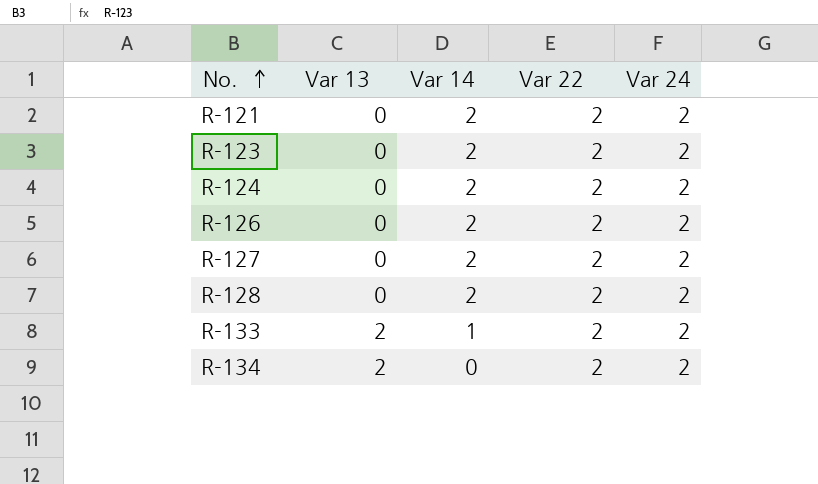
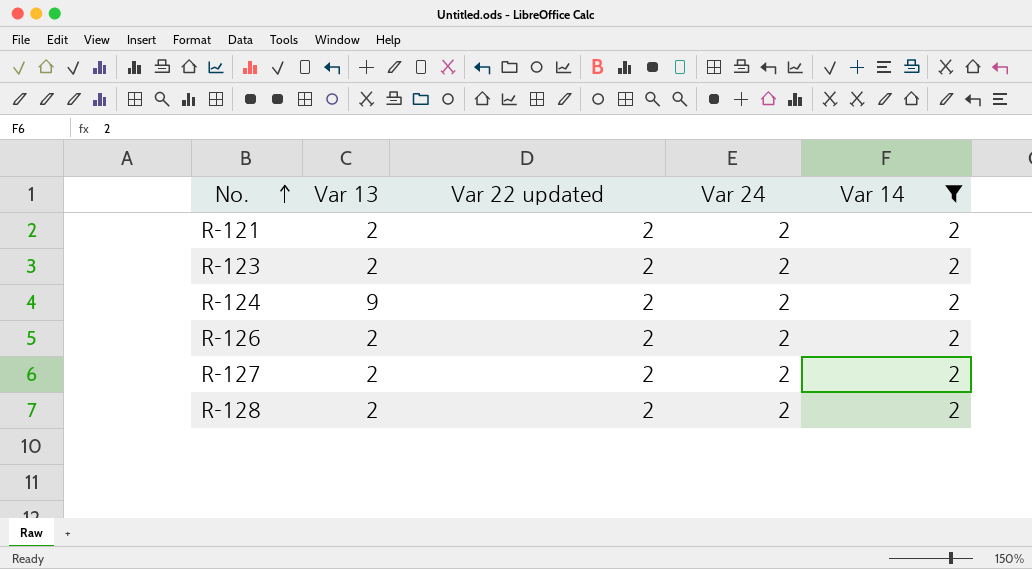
filter: none -> Var 14 = 2
column name: Var 22 -> Var 22 updated
column Var 14 | position: 3 -> 5
R-121 | Var 13: 0 -> 2
R-123 | Var 13: 0 -> 2
R-124 | Var 13: 0 -> 9
R-126 | Var 13: 0 -> 2
R-127 | Var 13: 0 -> 2
R-128 | Var 13: 0 -> 2

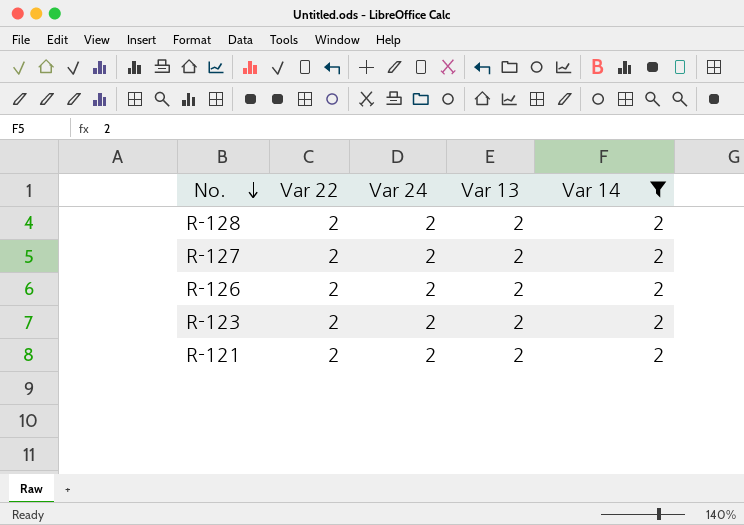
row order: No. ascending -> No. descending
column name: Var 22 updated -> Var 22
column Var 13 | position: 2 -> 4
row R-124: 9 | 2 | 2 | 2 -> none

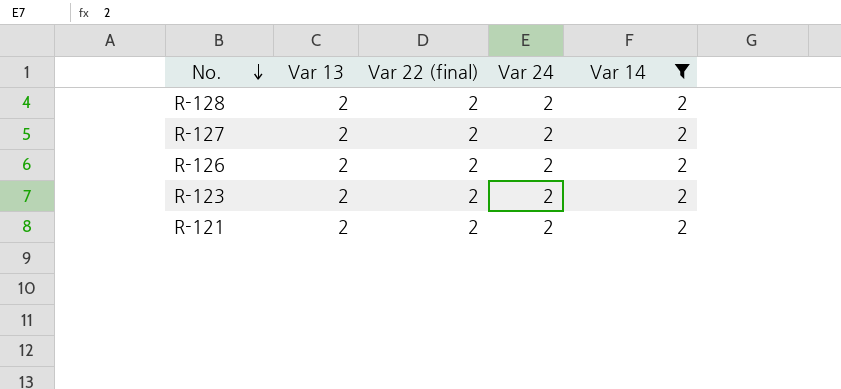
column Var 13 | position: 4 -> 2
column name: Var 22 -> Var 22 (final)

